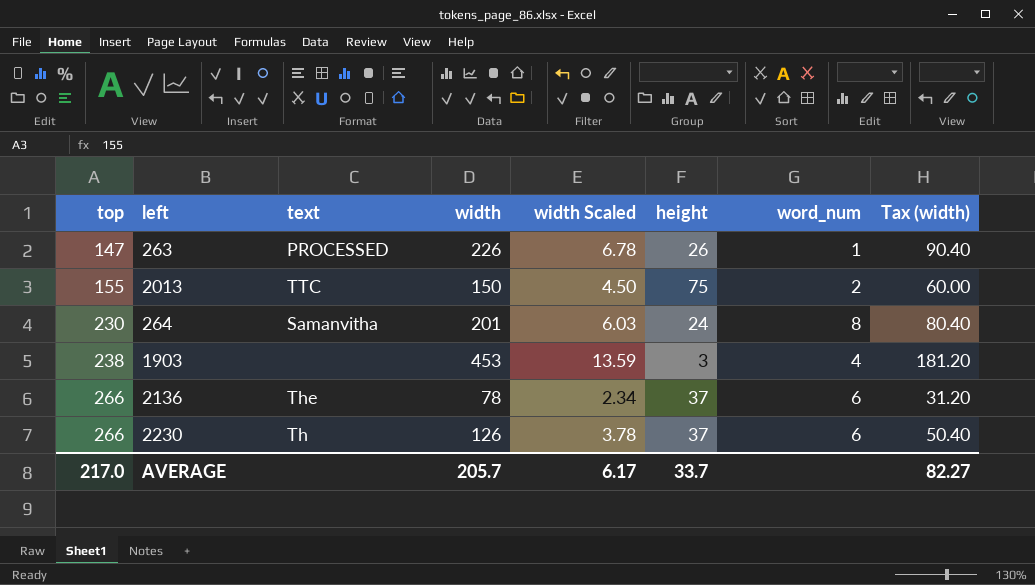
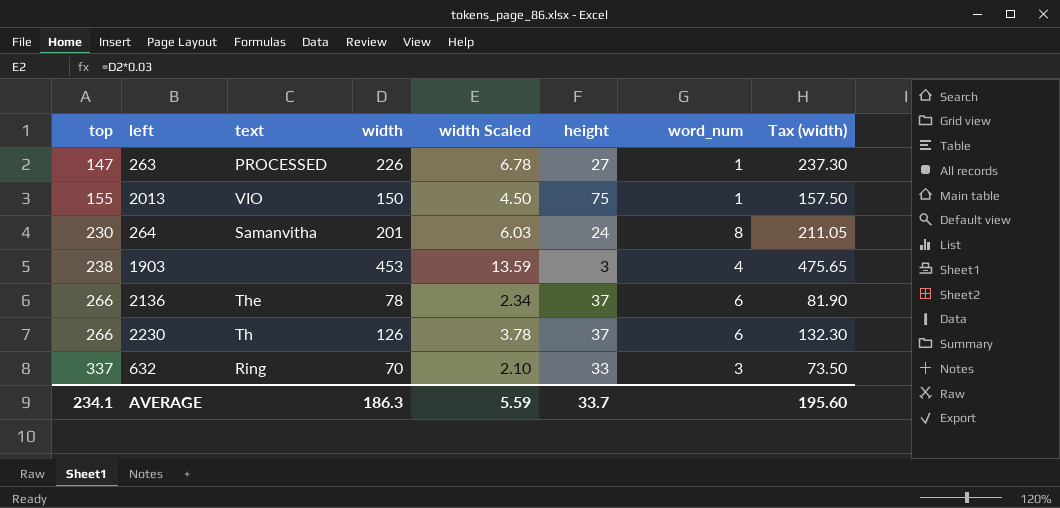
column Tax (width) | formula: [width] * 0.4 -> [width] * 1.05
263 | height: 26 -> 27
2013 | text: TTC -> VIO
2013 | word_num: 2 -> 1
row 632: none -> 337 | Ring | 70 | 2.10 | 33 | 3 | 73.50
AVERAGE | top: 217.0 -> 234.1
AVERAGE | width: 205.7 -> 186.3
AVERAGE | width Scaled: 6.17 -> 5.59
AVERAGE | Tax (width): 82.27 -> 195.60

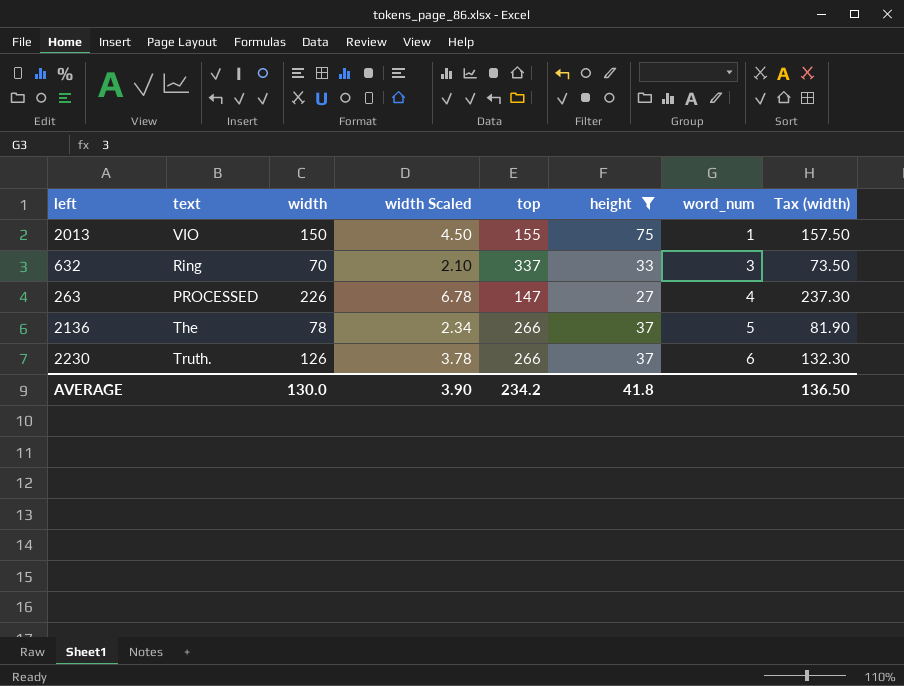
filter: none -> height >= 27
row order: top ascending -> word_num ascending
column top | position: 1 -> 5
263 | word_num: 1 -> 4
2136 | word_num: 6 -> 5
2230 | text: Th -> Truth.
AVERAGE | width: 186.3 -> 130.0
AVERAGE | width Scaled: 5.59 -> 3.90
AVERAGE | top: 234.1 -> 234.2
AVERAGE | height: 33.7 -> 41.8
AVERAGE | Tax (width): 195.60 -> 136.50

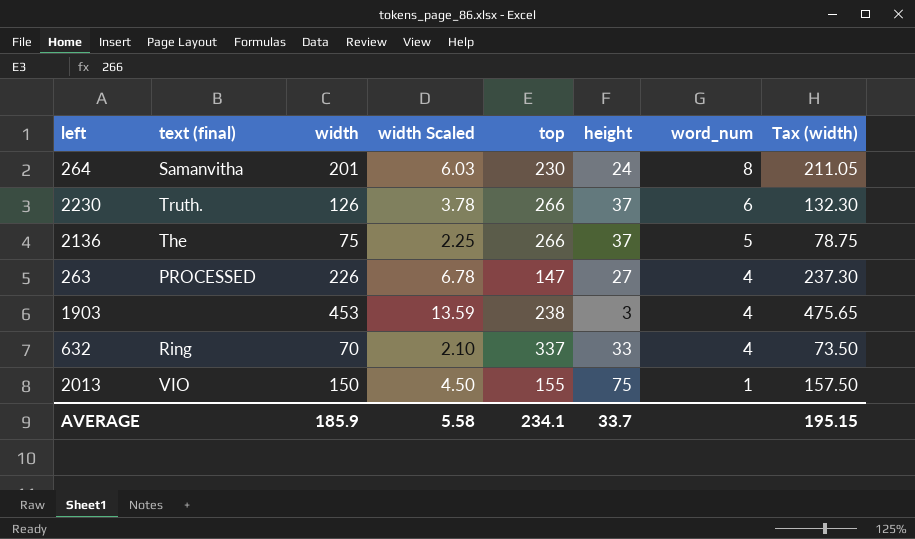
filter: height >= 27 -> none
row order: word_num ascending -> word_num descending
column name: text -> text (final)
2136 | width: 78 -> 75
2136 | width Scaled: 2.34 -> 2.25
2136 | Tax (width): 81.90 -> 78.75
632 | word_num: 3 -> 4
AVERAGE | width: 130.0 -> 185.9
AVERAGE | width Scaled: 3.90 -> 5.58
AVERAGE | top: 234.2 -> 234.1
AVERAGE | height: 41.8 -> 33.7
AVERAGE | Tax (width): 136.50 -> 195.15

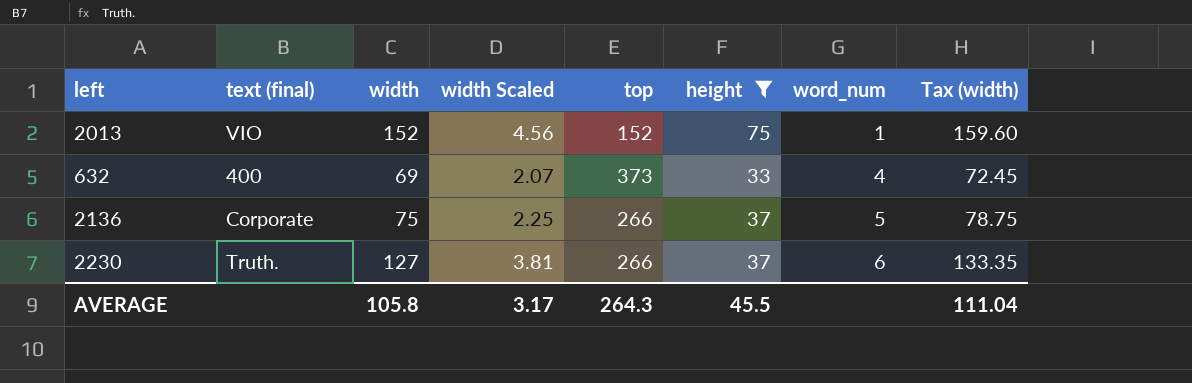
filter: none -> height >= 33
row order: word_num descending -> word_num ascending
2013 | width: 150 -> 152
2013 | width Scaled: 4.50 -> 4.56
2013 | top: 155 -> 152
2013 | Tax (width): 157.50 -> 159.60
632 | text (final): Ring -> 400
632 | width: 70 -> 69
632 | width Scaled: 2.10 -> 2.07
632 | top: 337 -> 373
632 | Tax (width): 73.50 -> 72.45
2136 | text (final): The -> Corporate
2230 | width: 126 -> 127
2230 | width Scaled: 3.78 -> 3.81
2230 | Tax (width): 132.30 -> 133.35
AVERAGE | width: 185.9 -> 105.8
AVERAGE | width Scaled: 5.58 -> 3.17
AVERAGE | top: 234.1 -> 264.3
AVERAGE | height: 33.7 -> 45.5
AVERAGE | Tax (width): 195.15 -> 111.04

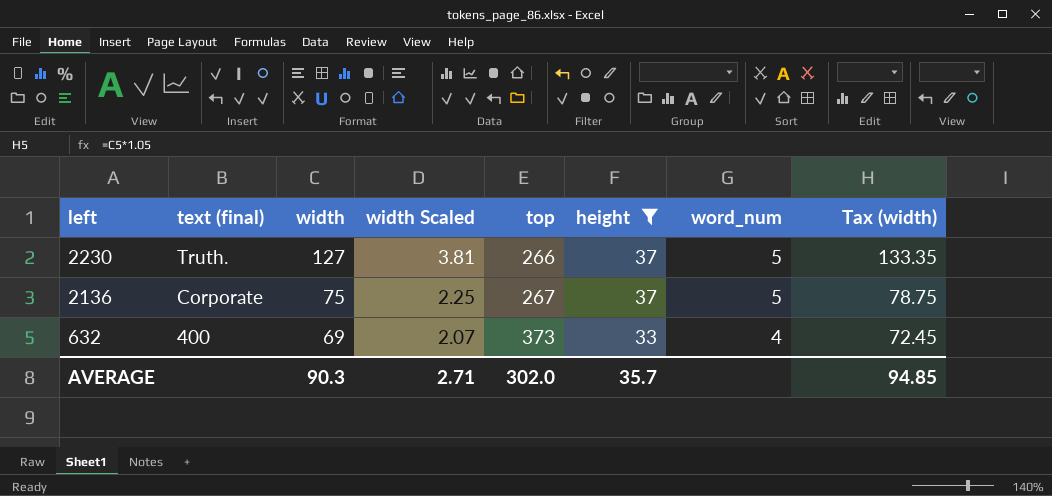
row order: word_num ascending -> left descending
row 2013: VIO | 152 | 4.56 | 152 | 75 | 1 | 159.60 -> none
2230 | word_num: 6 -> 5
2136 | top: 266 -> 267
AVERAGE | width: 105.8 -> 90.3
AVERAGE | width Scaled: 3.17 -> 2.71
AVERAGE | top: 264.3 -> 302.0
AVERAGE | height: 45.5 -> 35.7
AVERAGE | Tax (width): 111.04 -> 94.85

